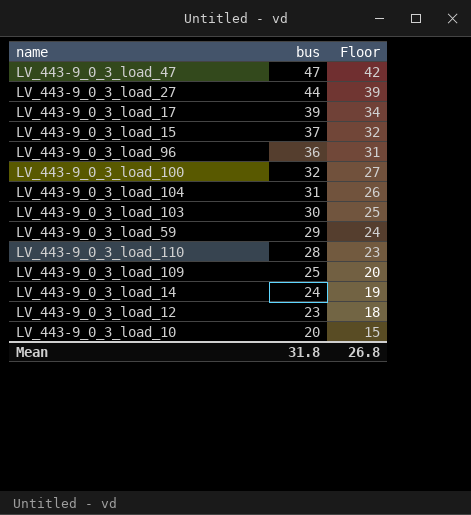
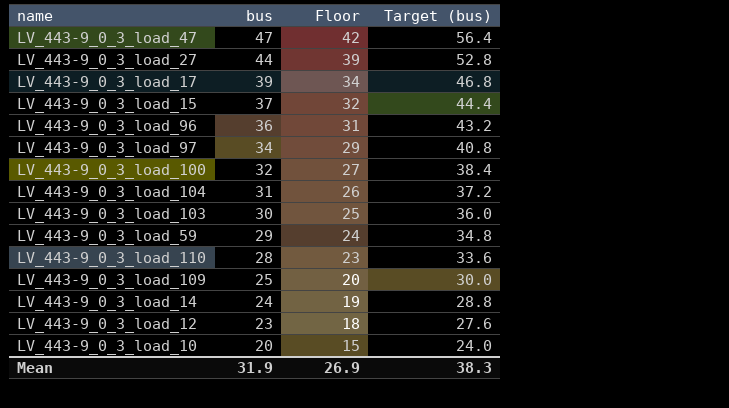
column Target (bus) | formula: none -> [bus] * 1.2
row LV_443-9_0_3_load_97: none -> 34 | 29 | 40.8
Mean | bus: 31.8 -> 31.9
Mean | Floor: 26.8 -> 26.9

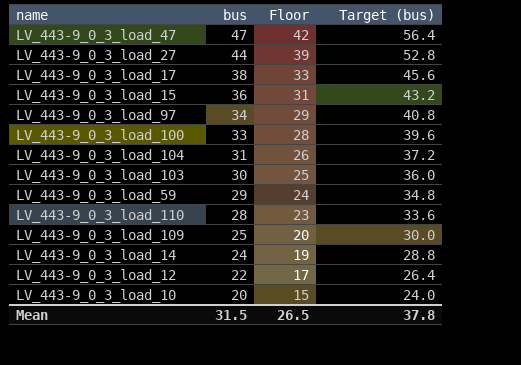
row LV_443-9_0_3_load_96: 36 | 31 | 43.2 -> none
LV_443-9_0_3_load_17 | bus: 39 -> 38
LV_443-9_0_3_load_17 | Floor: 34 -> 33
LV_443-9_0_3_load_17 | Target (bus): 46.8 -> 45.6
LV_443-9_0_3_load_15 | bus: 37 -> 36
LV_443-9_0_3_load_15 | Floor: 32 -> 31
LV_443-9_0_3_load_15 | Target (bus): 44.4 -> 43.2
LV_443-9_0_3_load_100 | bus: 32 -> 33
LV_443-9_0_3_load_100 | Floor: 27 -> 28
LV_443-9_0_3_load_100 | Target (bus): 38.4 -> 39.6
LV_443-9_0_3_load_12 | bus: 23 -> 22
LV_443-9_0_3_load_12 | Floor: 18 -> 17
LV_443-9_0_3_load_12 | Target (bus): 27.6 -> 26.4
Mean | bus: 31.9 -> 31.5
Mean | Floor: 26.9 -> 26.5
Mean | Target (bus): 38.3 -> 37.8

